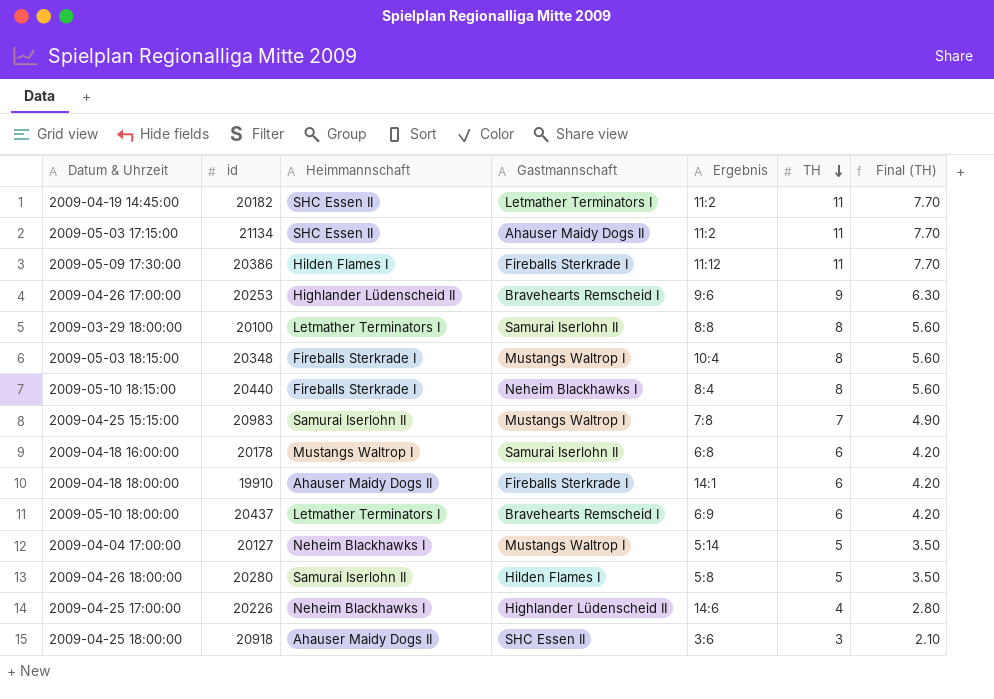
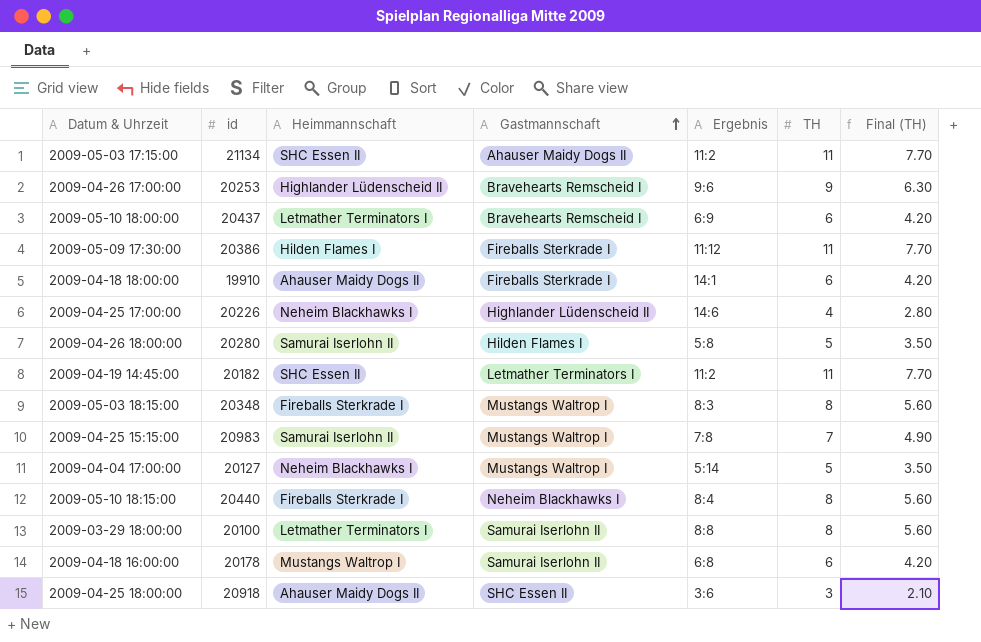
row order: TH descending -> Gastmannschaft ascending
2009-05-03 18:15:00 | Ergebnis: 10:4 -> 8:3

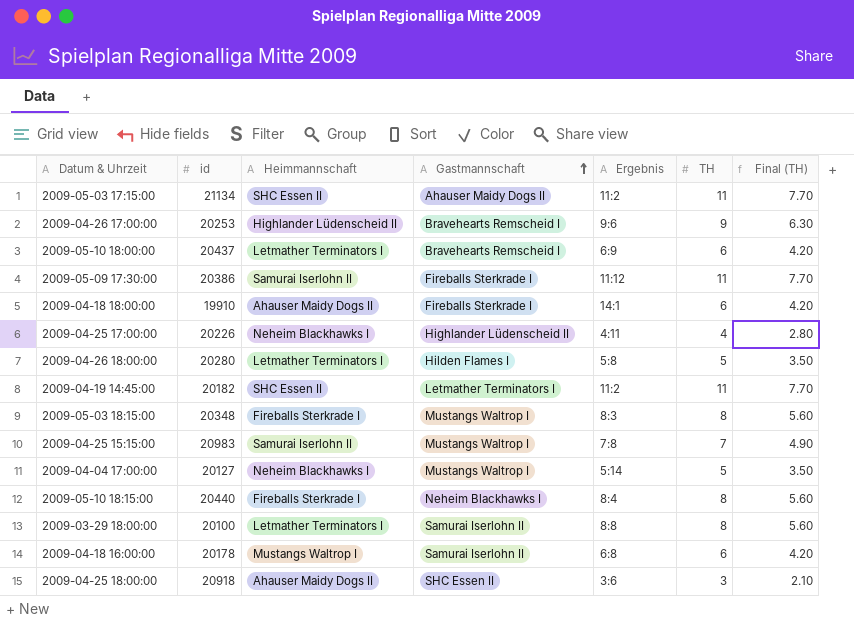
2009-05-09 17:30:00 | Heimmannschaft: Hilden Flames I -> Samurai Iserlohn II
2009-04-25 17:00:00 | Ergebnis: 14:6 -> 4:11
2009-04-26 18:00:00 | Heimmannschaft: Samurai Iserlohn II -> Letmather Terminators I

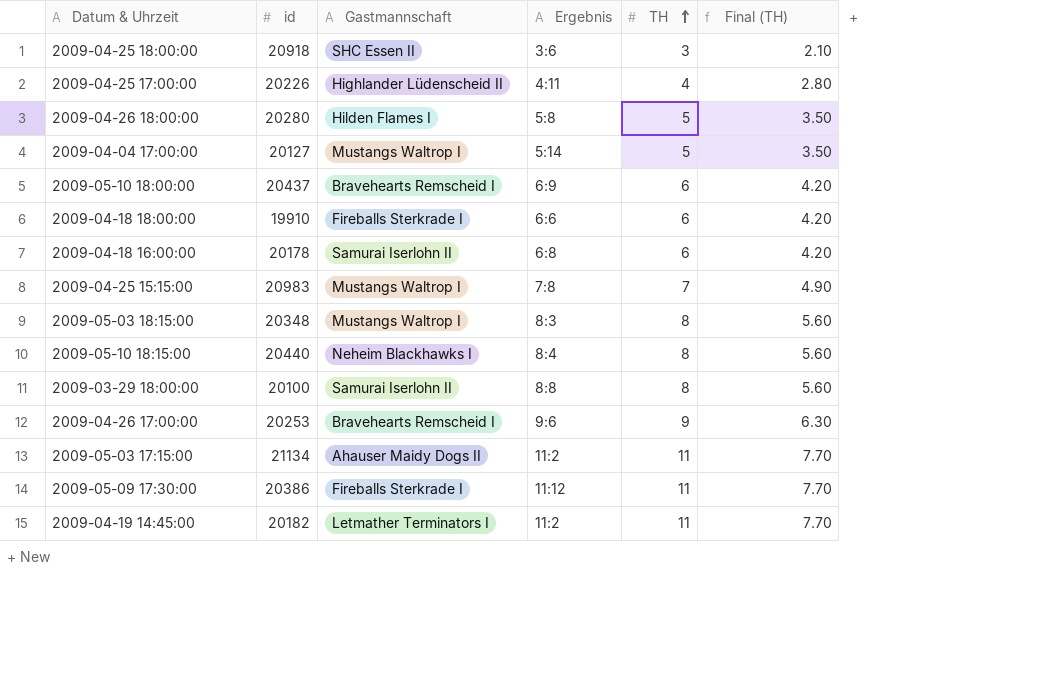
row order: Gastmannschaft ascending -> TH ascending
column Heimmannschaft | position: 3 -> none
2009-04-18 18:00:00 | Ergebnis: 14:1 -> 6:6

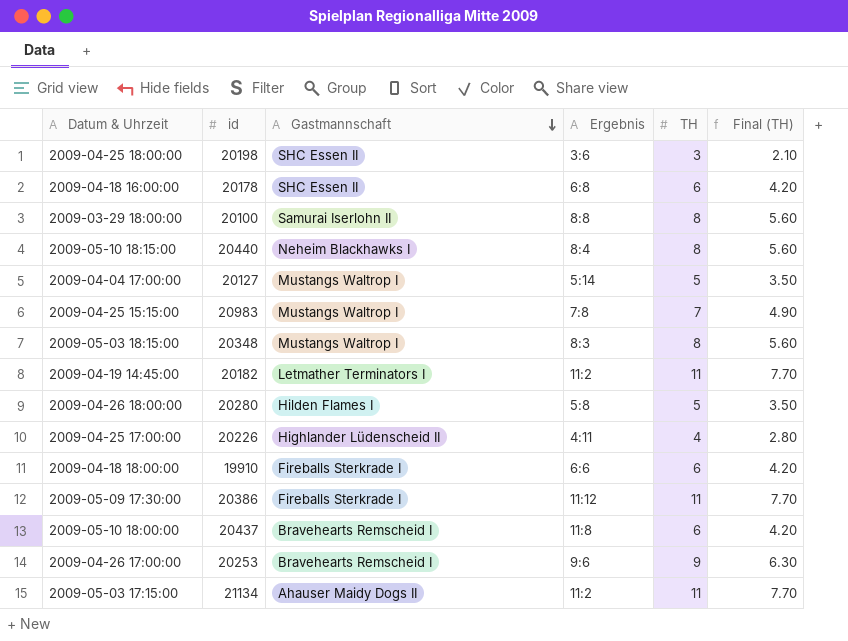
row order: TH ascending -> Gastmannschaft descending
2009-04-25 18:00:00 | id: 20918 -> 20198
2009-04-18 16:00:00 | Gastmannschaft: Samurai Iserlohn II -> SHC Essen II
2009-05-10 18:00:00 | Ergebnis: 6:9 -> 11:8

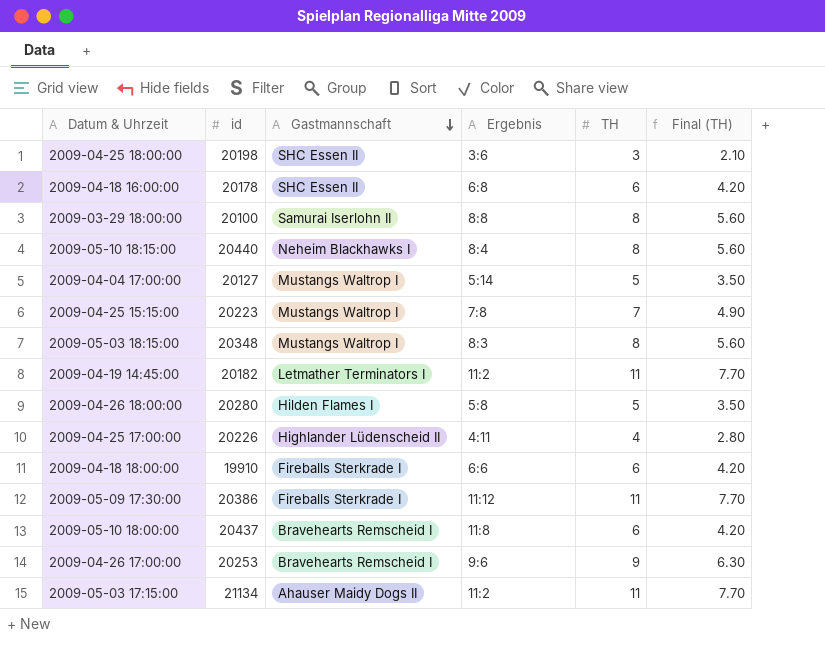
2009-04-25 15:15:00 | id: 20983 -> 20223

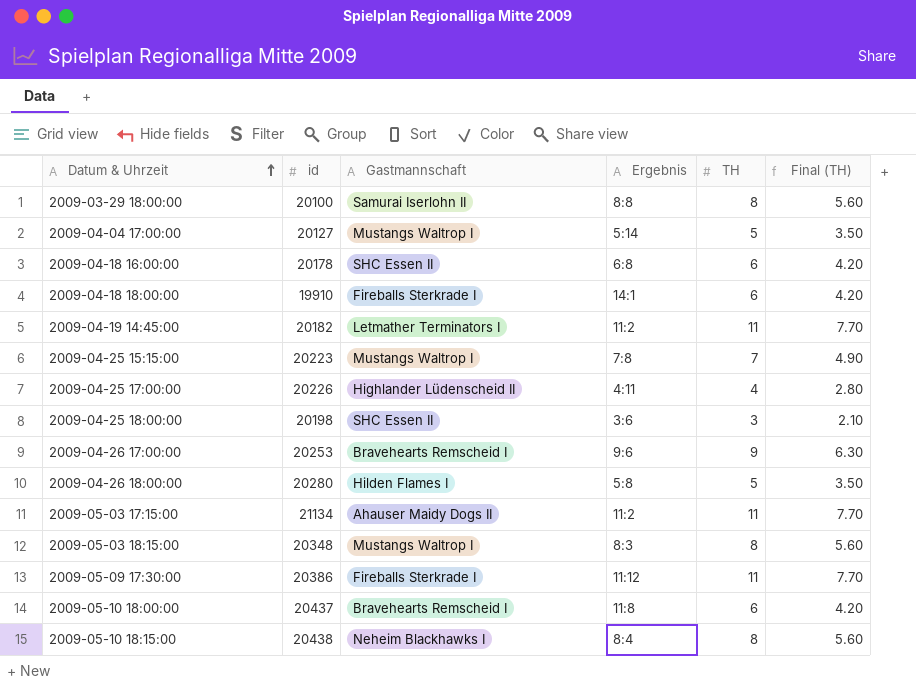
row order: Gastmannschaft descending -> Datum & Uhrzeit ascending
2009-04-18 18:00:00 | Ergebnis: 6:6 -> 14:1
2009-05-10 18:15:00 | id: 20440 -> 20438

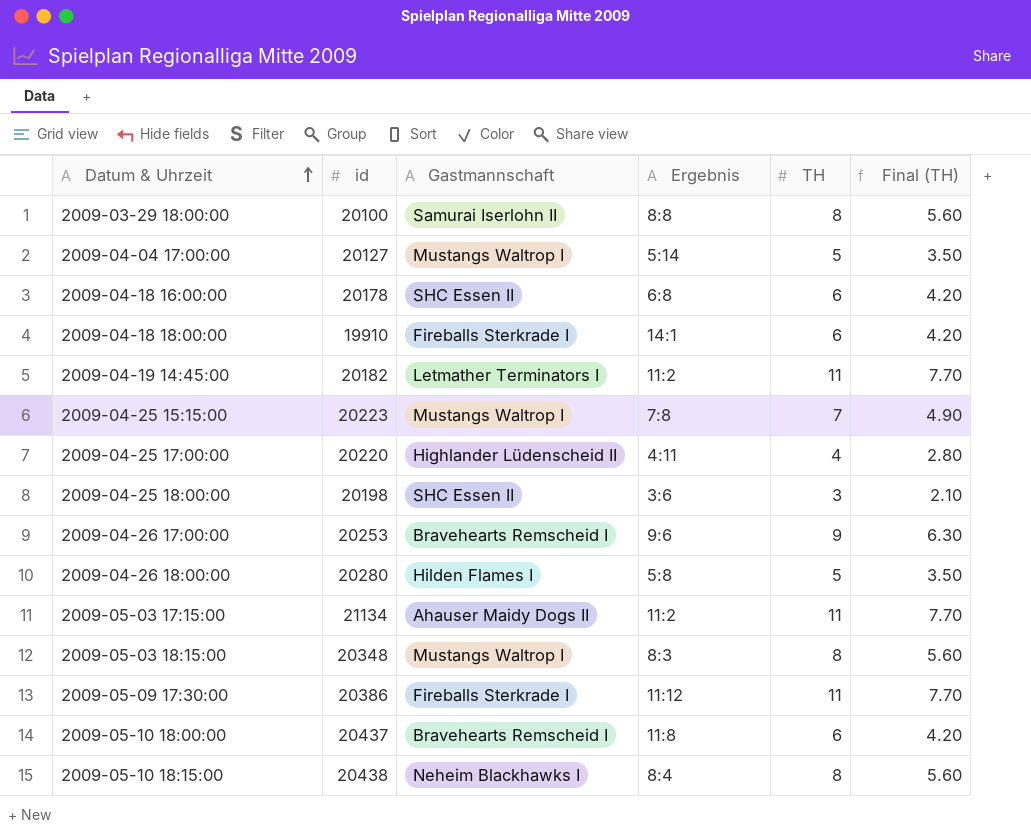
2009-04-25 17:00:00 | id: 20226 -> 20220

